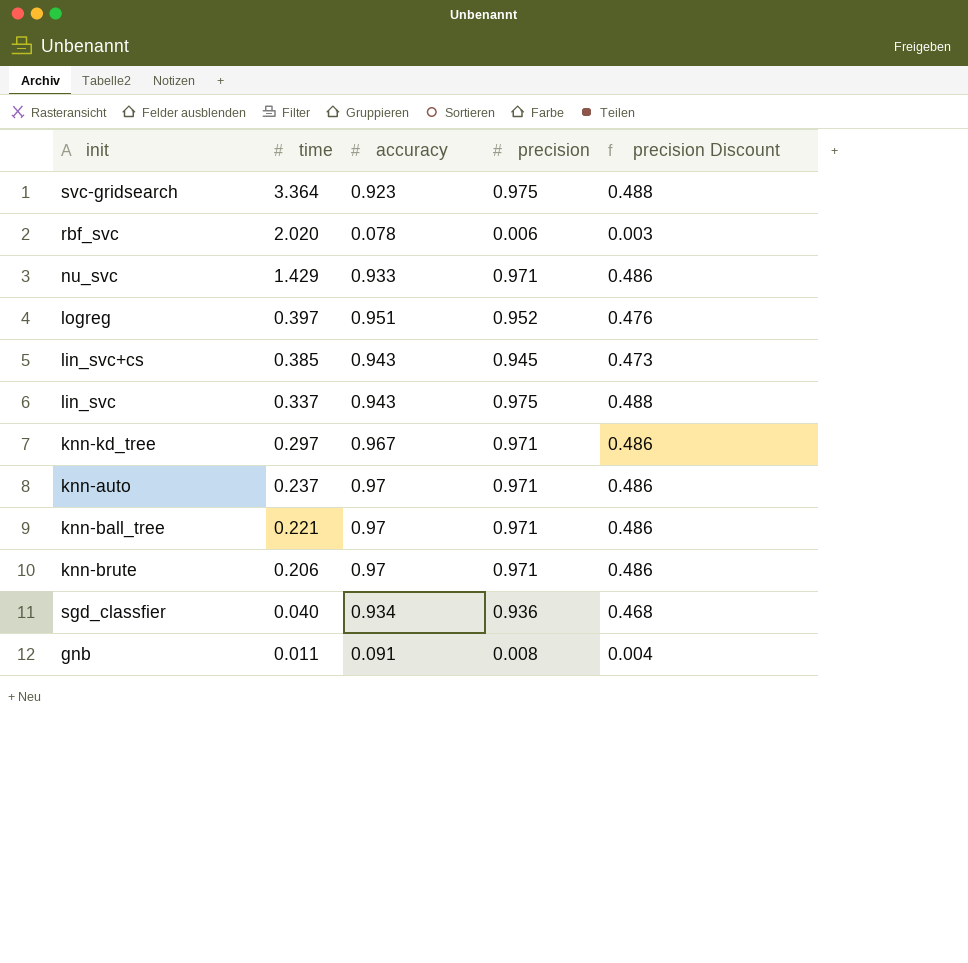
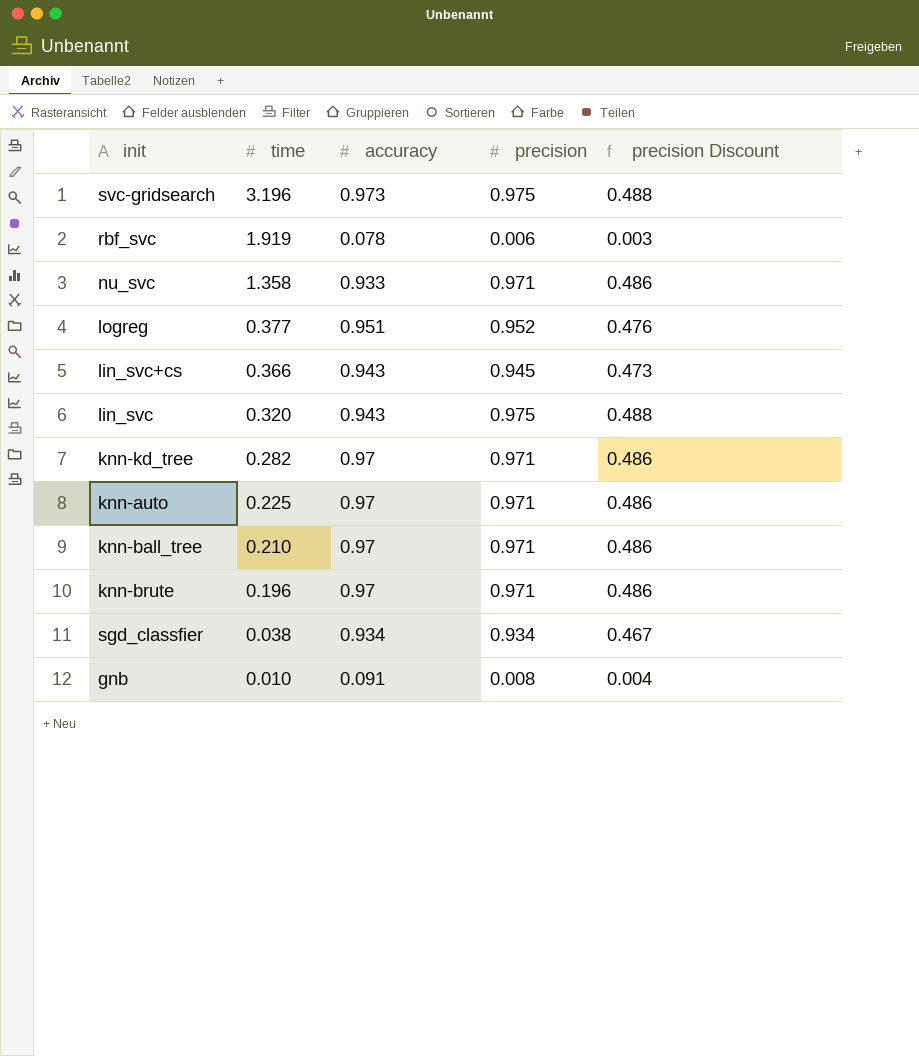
svc-gridsearch | time: 3.364 -> 3.196
svc-gridsearch | accuracy: 0.923 -> 0.973
rbf_svc | time: 2.020 -> 1.919
nu_svc | time: 1.429 -> 1.358
logreg | time: 0.397 -> 0.377
lin_svc+cs | time: 0.385 -> 0.366
lin_svc | time: 0.337 -> 0.320
knn-kd_tree | time: 0.297 -> 0.282
knn-kd_tree | accuracy: 0.967 -> 0.97
knn-auto | time: 0.237 -> 0.225
knn-ball_tree | time: 0.221 -> 0.210
knn-brute | time: 0.206 -> 0.196
sgd_classfier | time: 0.040 -> 0.038
sgd_classfier | precision: 0.936 -> 0.934
sgd_classfier | precision Discount: 0.468 -> 0.467
gnb | time: 0.011 -> 0.010

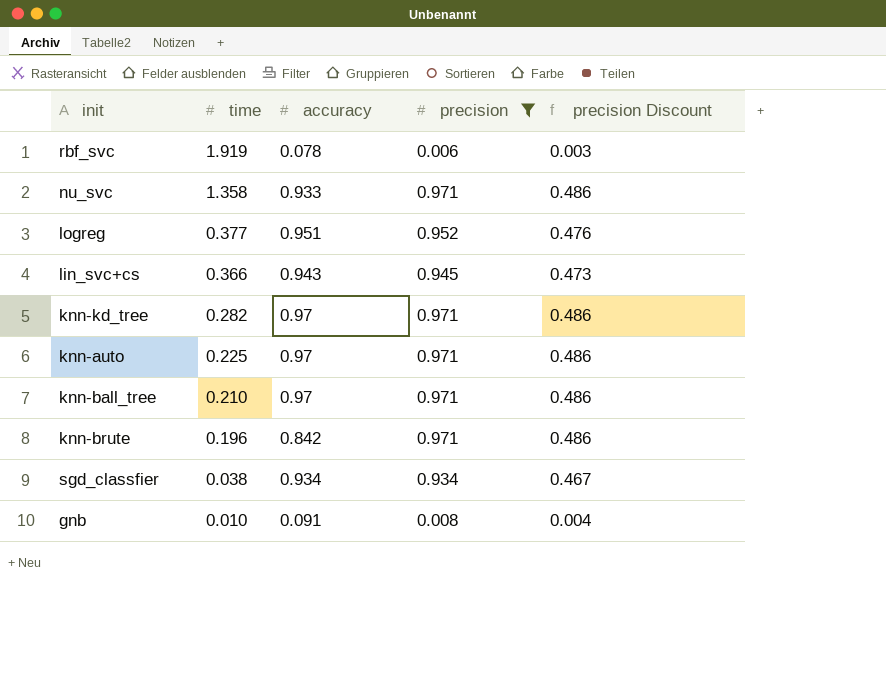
filter: none -> precision != 0.975
knn-brute | accuracy: 0.97 -> 0.842

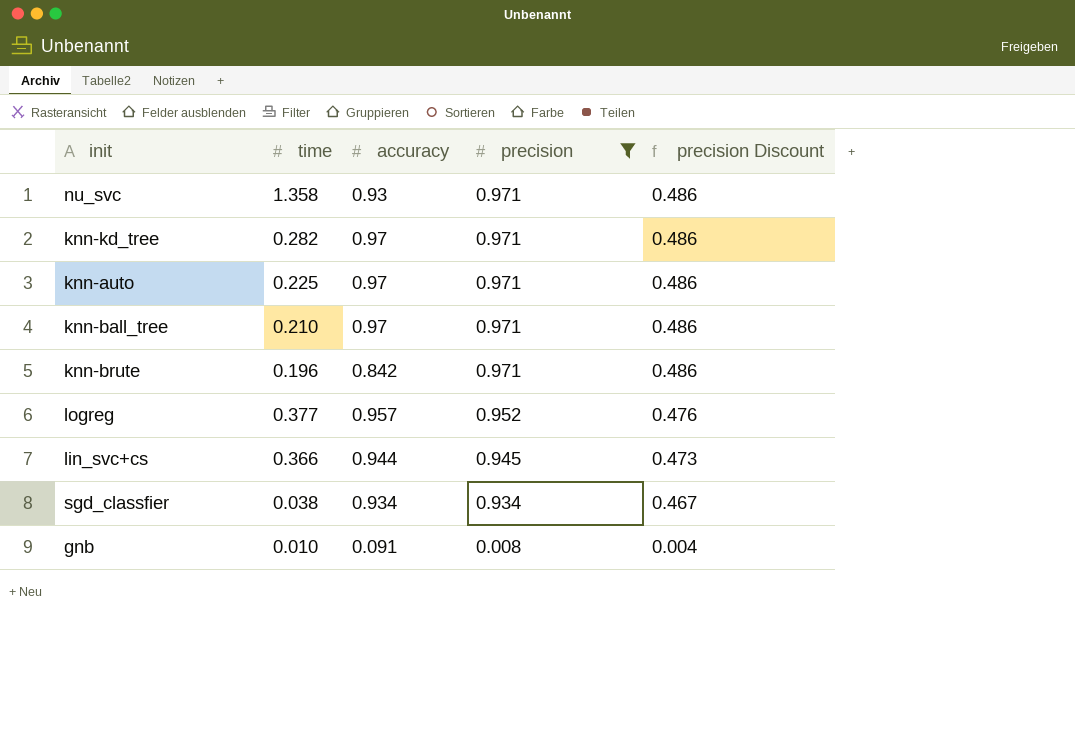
row order: time descending -> precision descending
row rbf_svc: 1.919 | 0.078 | 0.006 | 0.003 -> none
nu_svc | accuracy: 0.933 -> 0.93
logreg | accuracy: 0.951 -> 0.957
lin_svc+cs | accuracy: 0.943 -> 0.944

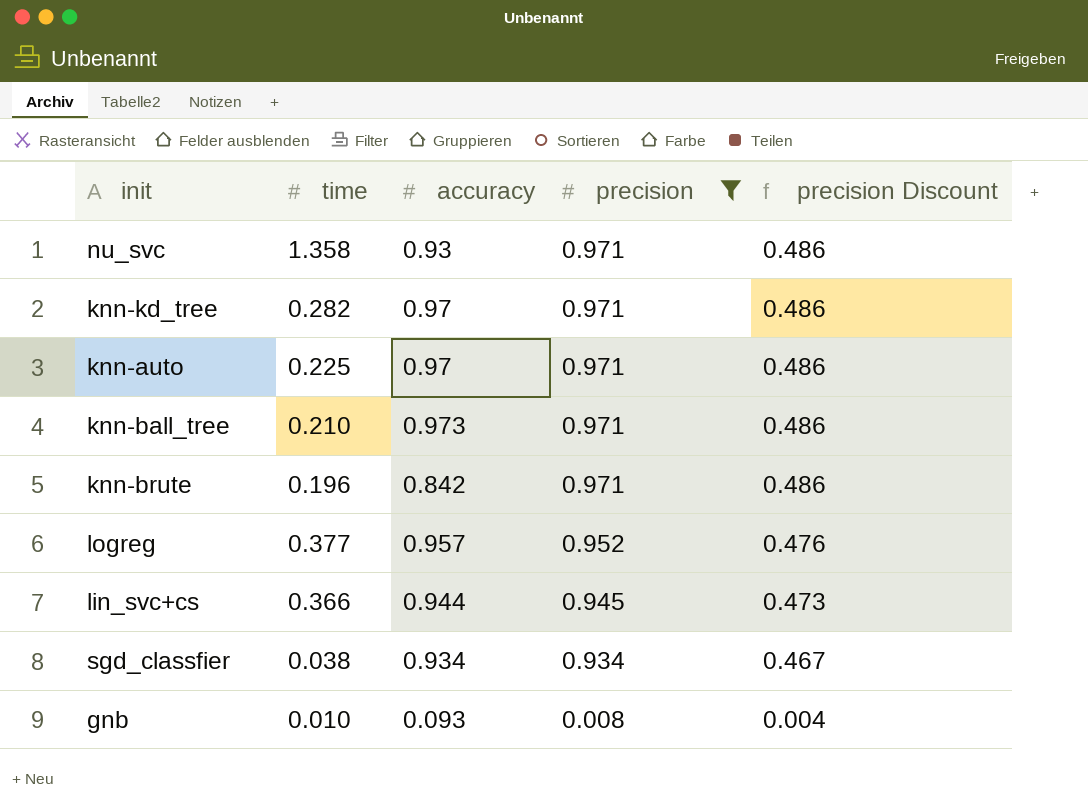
knn-ball_tree | accuracy: 0.97 -> 0.973
gnb | accuracy: 0.091 -> 0.093

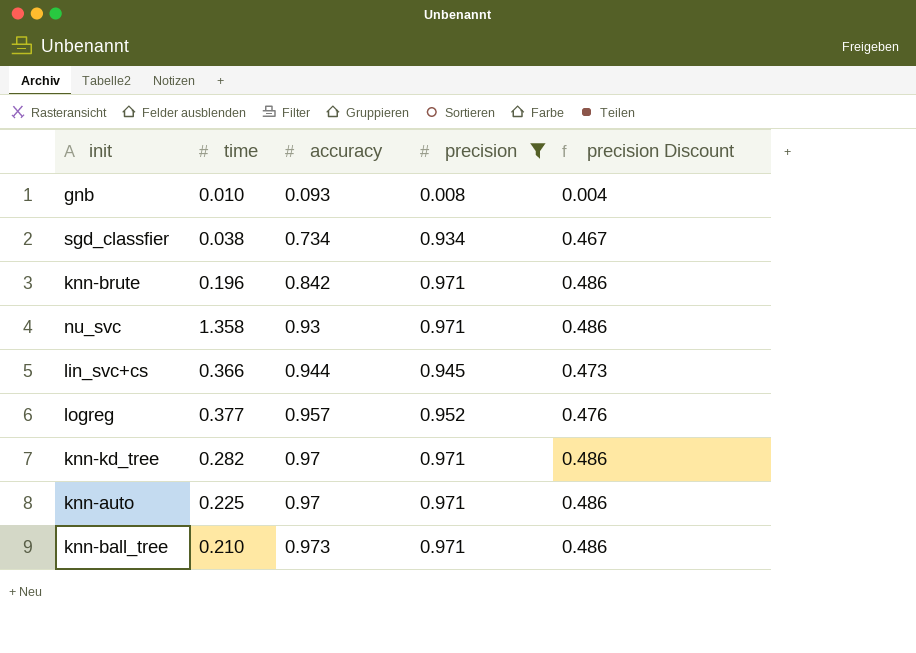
row order: precision descending -> accuracy ascending
sgd_classfier | accuracy: 0.934 -> 0.734

